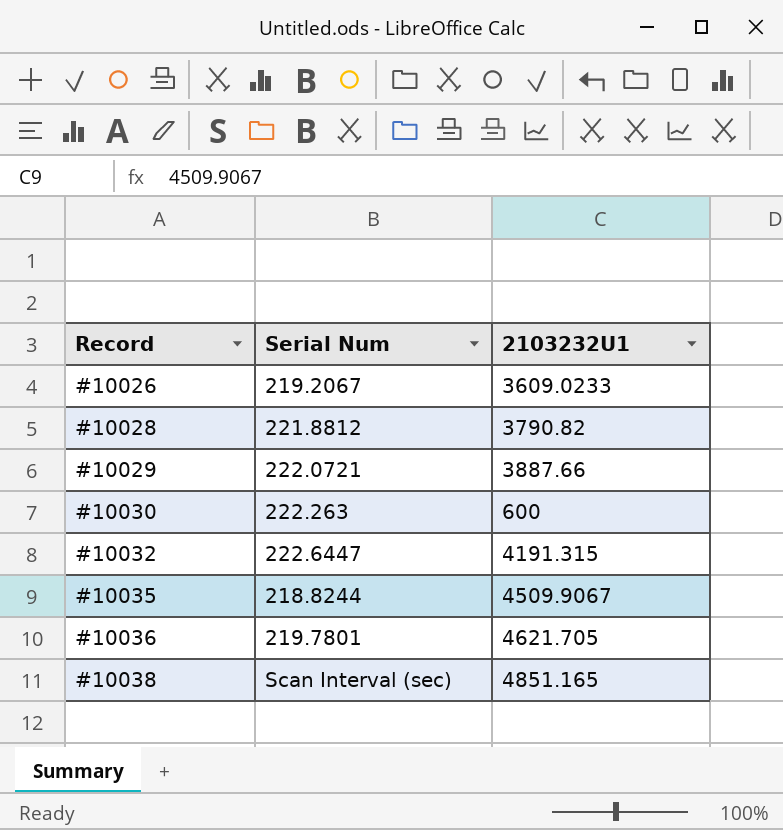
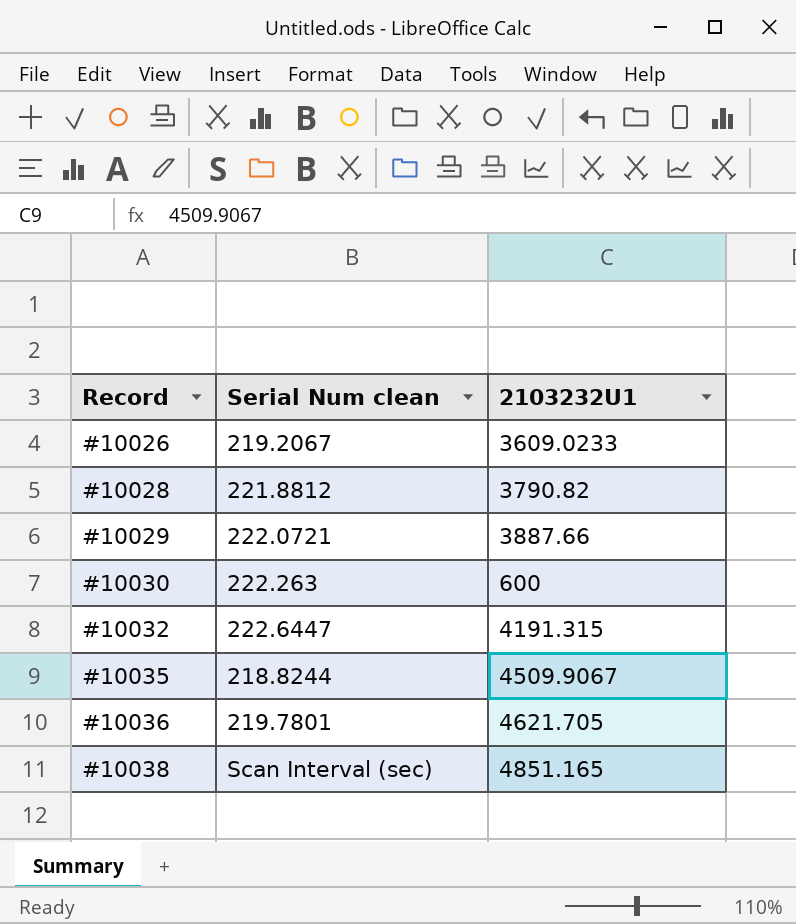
column name: Serial Num -> Serial Num clean

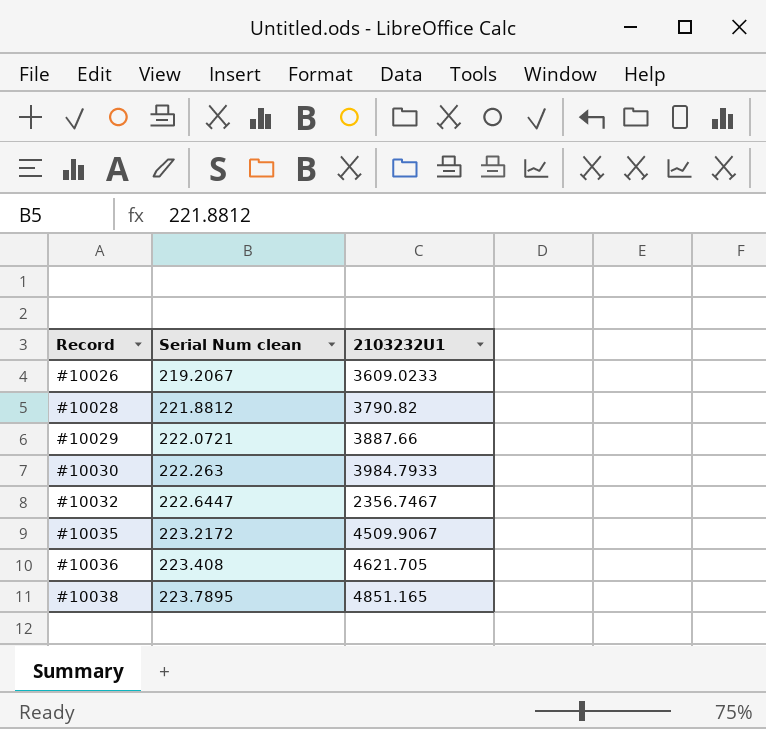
#10030 | 2103232U1: 600 -> 3984.7933
#10032 | 2103232U1: 4191.315 -> 2356.7467
#10035 | Serial Num clean: 218.8244 -> 223.2172
#10036 | Serial Num clean: 219.7801 -> 223.408
#10038 | Serial Num clean: Scan Interval (sec) -> 223.7895

